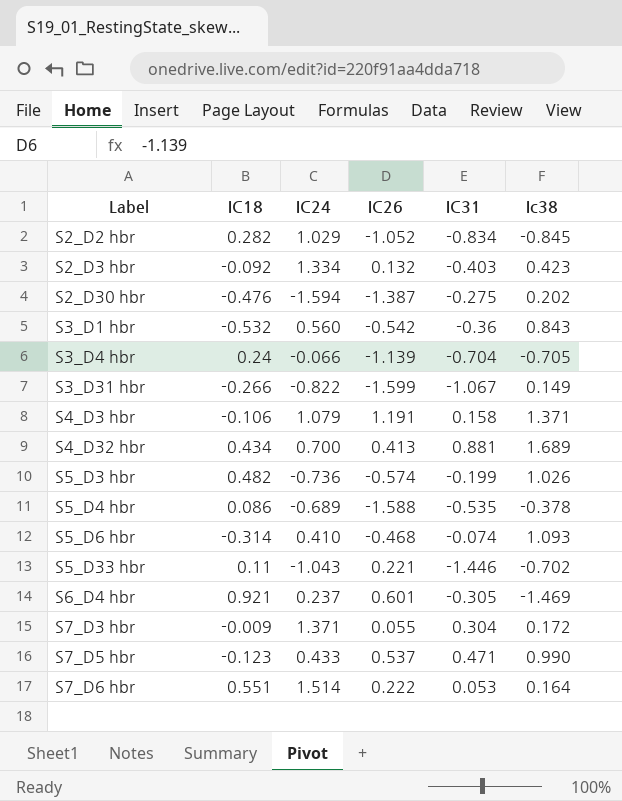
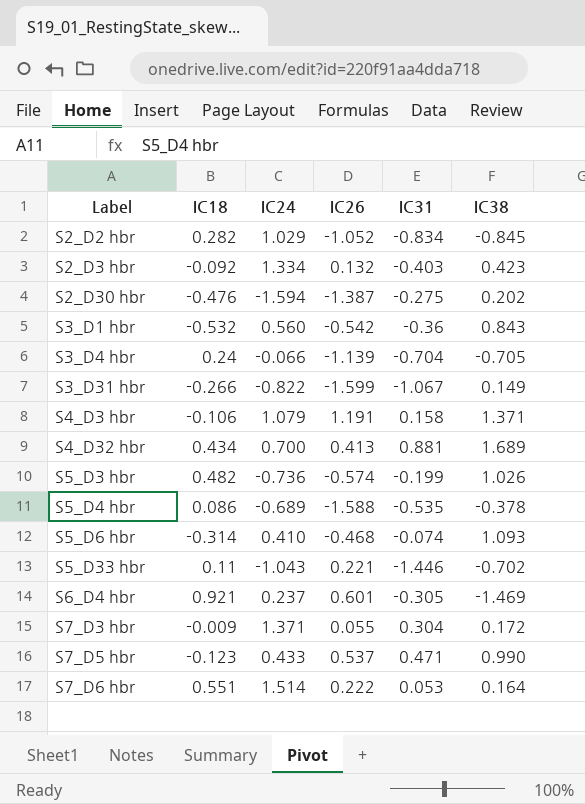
column name: Ic38 -> IC38

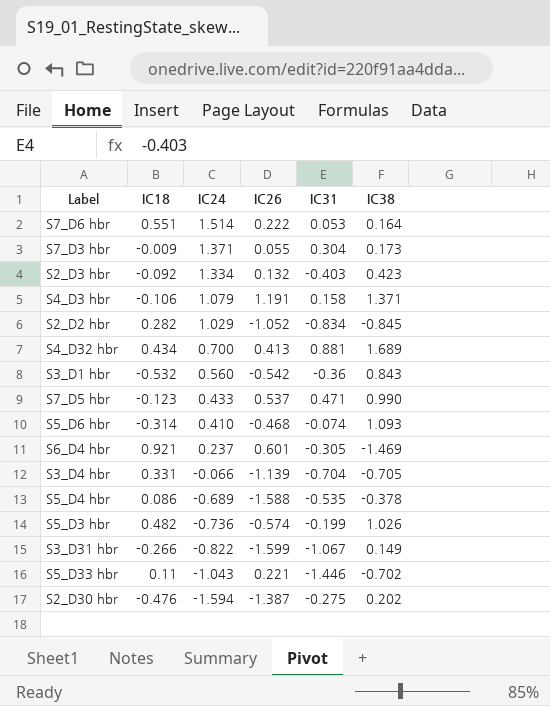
row order: Label ascending -> IC24 descending
S7_D3 hbr | IC38: 0.172 -> 0.173
S3_D4 hbr | IC18: 0.24 -> 0.331

